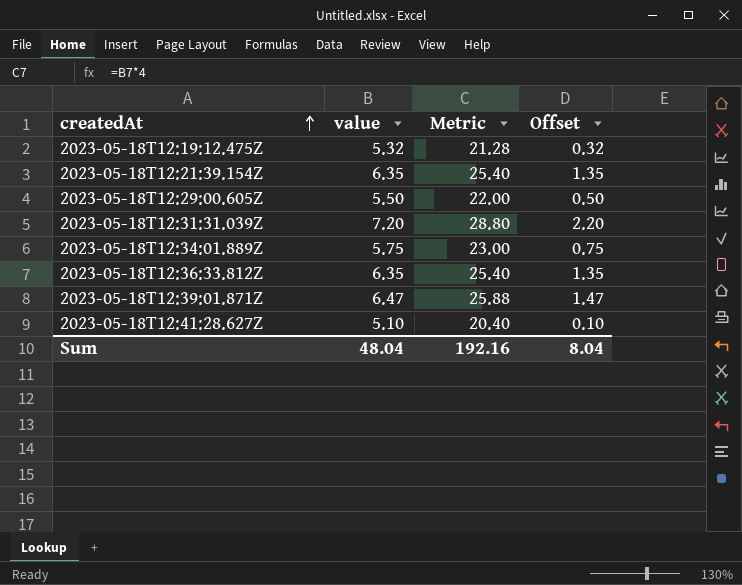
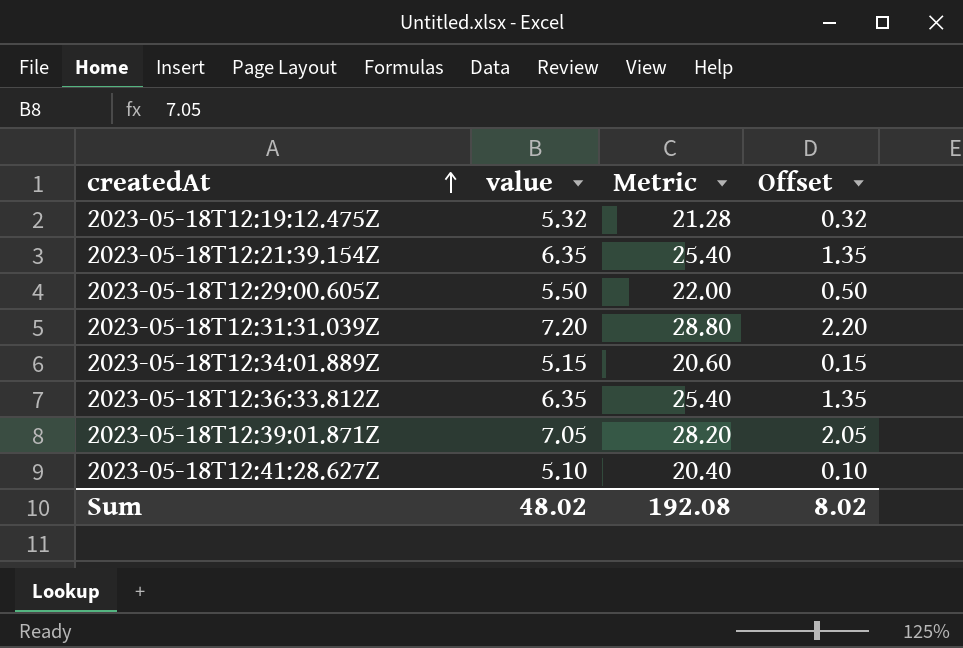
2023-05-18T12:34:01.889Z | value: 5.75 -> 5.15
2023-05-18T12:34:01.889Z | Metric: 23.00 -> 20.60
2023-05-18T12:34:01.889Z | Offset: 0.75 -> 0.15
2023-05-18T12:39:01.871Z | value: 6.47 -> 7.05
2023-05-18T12:39:01.871Z | Metric: 25.88 -> 28.20
2023-05-18T12:39:01.871Z | Offset: 1.47 -> 2.05
Sum | value: 48.04 -> 48.02
Sum | Metric: 192.16 -> 192.08
Sum | Offset: 8.04 -> 8.02

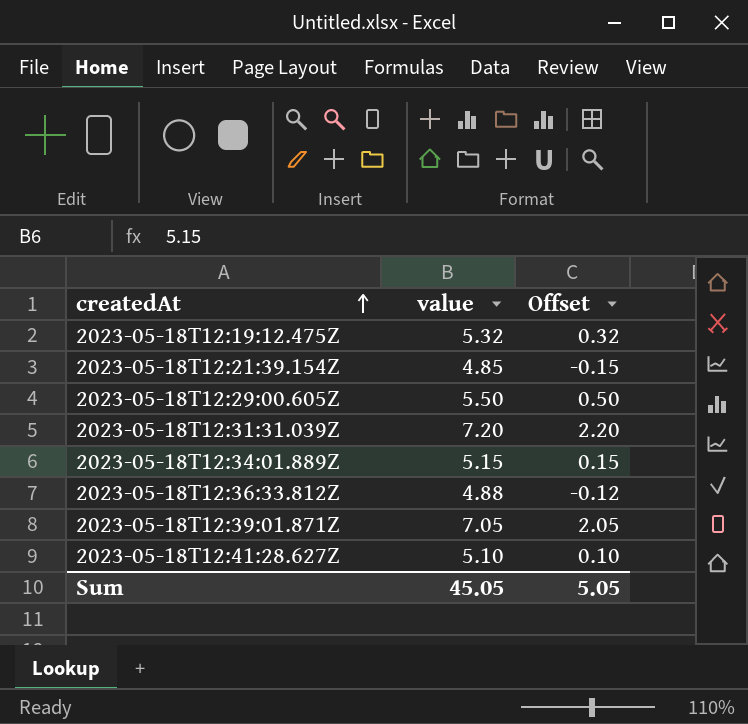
column Metric | formula: [value] * 4 -> none
2023-05-18T12:21:39.154Z | value: 6.35 -> 4.85
2023-05-18T12:21:39.154Z | Offset: 1.35 -> -0.15
2023-05-18T12:36:33.812Z | value: 6.35 -> 4.88
2023-05-18T12:36:33.812Z | Offset: 1.35 -> -0.12
Sum | value: 48.02 -> 45.05
Sum | Offset: 8.02 -> 5.05

